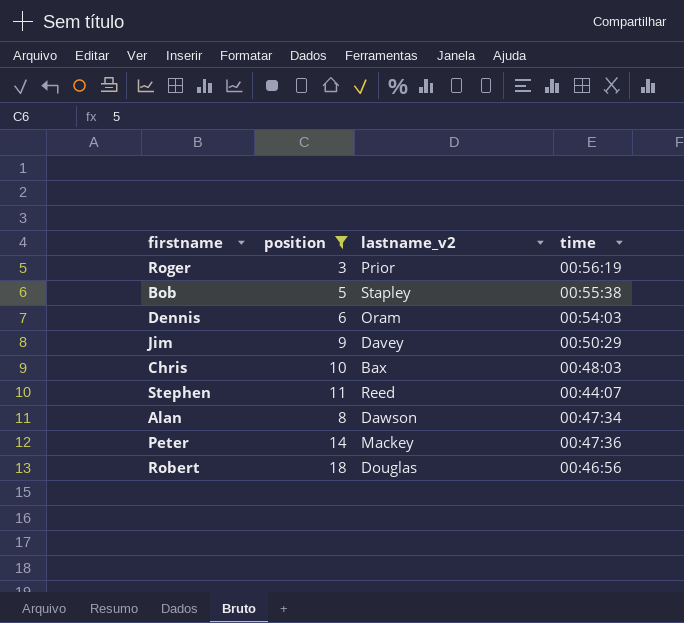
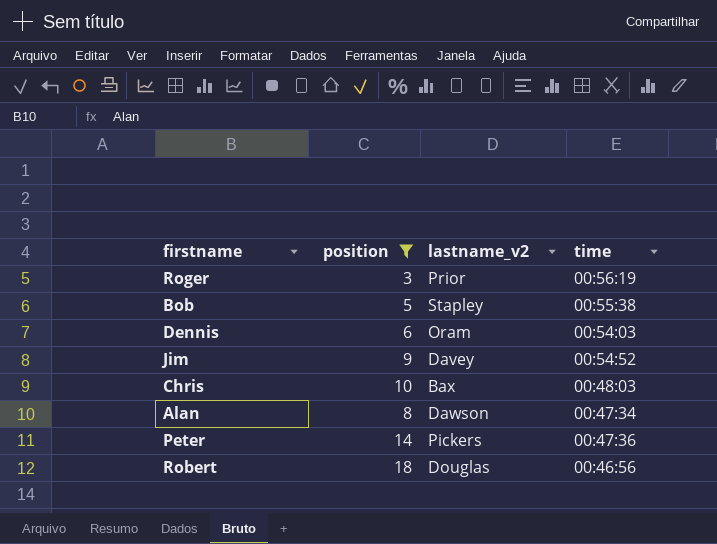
row Stephen: 11 | Reed | 00:44:07 -> none
Jim | time: 00:50:29 -> 00:54:52
Peter | lastname_v2: Mackey -> Pickers

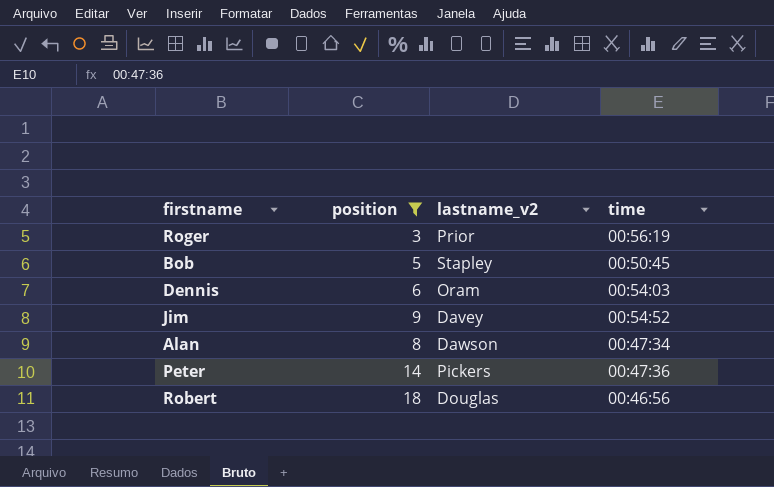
row Chris: 10 | Bax | 00:48:03 -> none
Bob | time: 00:55:38 -> 00:50:45

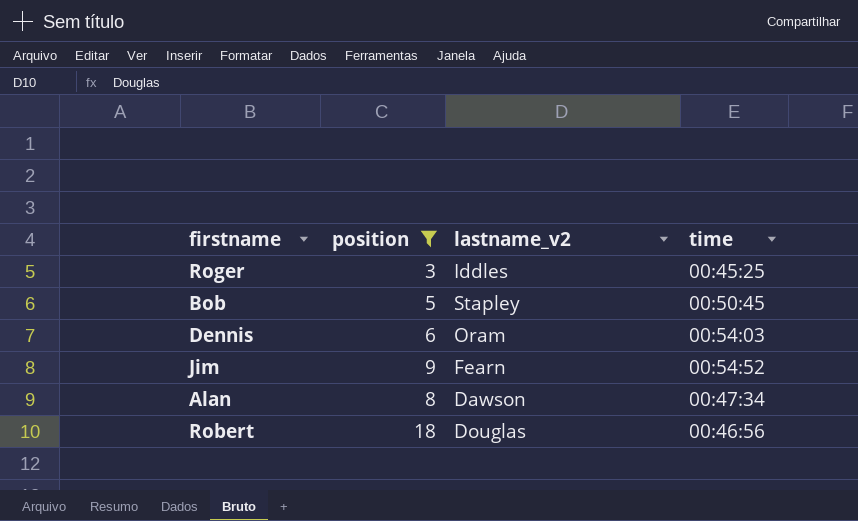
row Peter: 14 | Pickers | 00:47:36 -> none
Roger | lastname_v2: Prior -> Iddles
Roger | time: 00:56:19 -> 00:45:25
Jim | lastname_v2: Davey -> Fearn

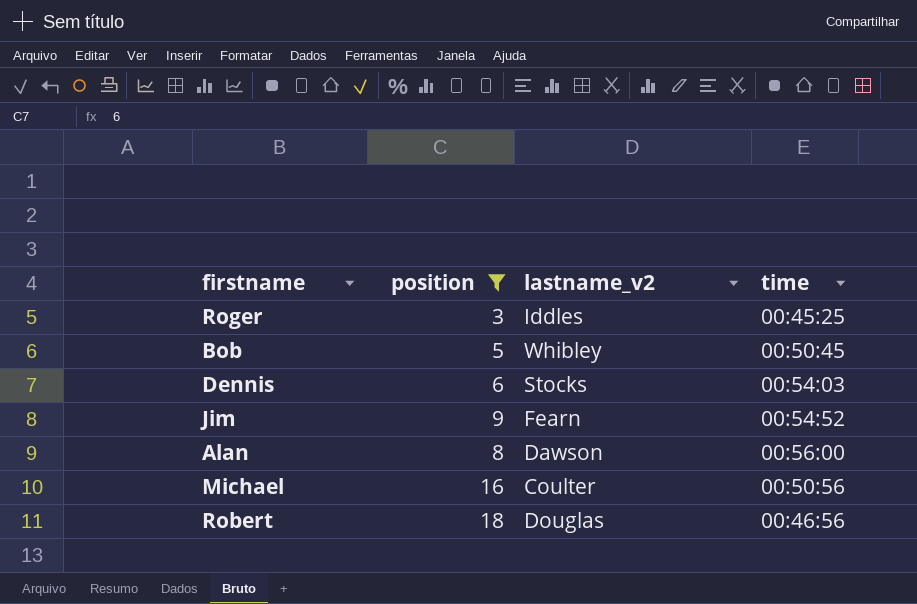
Bob | lastname_v2: Stapley -> Whibley
Dennis | lastname_v2: Oram -> Stocks
Alan | time: 00:47:34 -> 00:56:00
row Michael: none -> 16 | Coulter | 00:50:56

